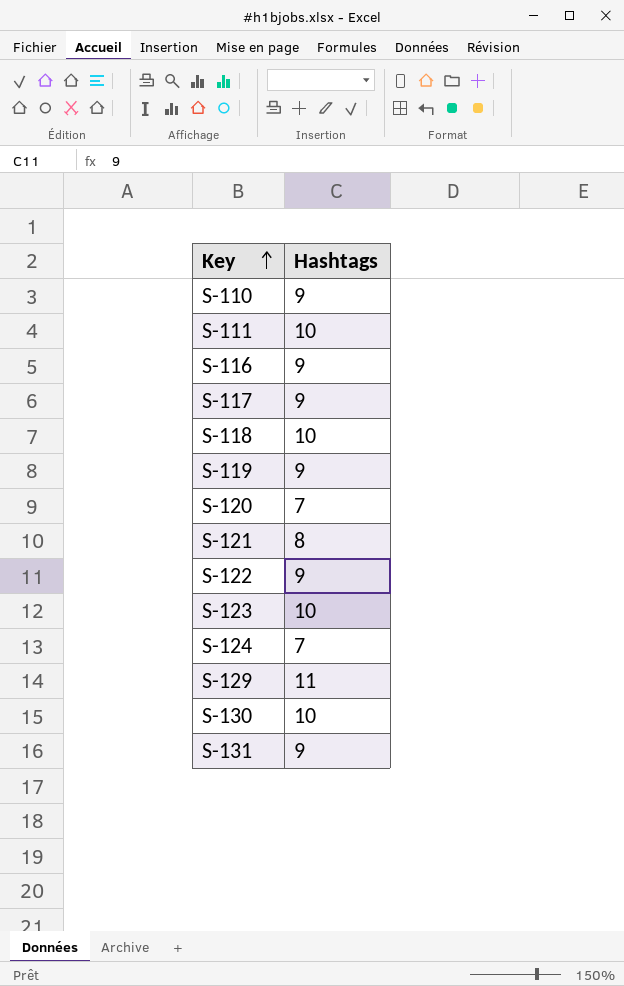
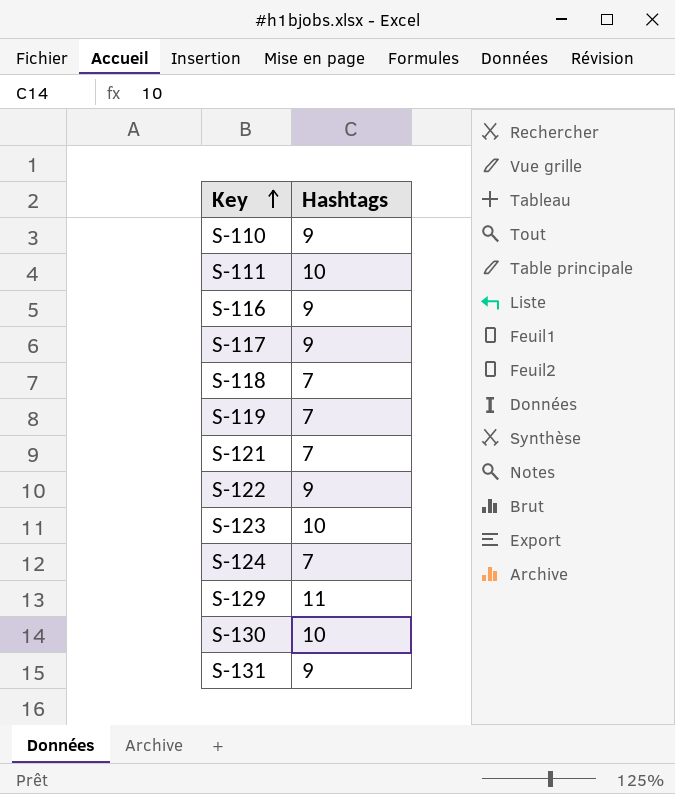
row S-120: 7 -> none
S-118 | Hashtags: 10 -> 7
S-119 | Hashtags: 9 -> 7
S-121 | Hashtags: 8 -> 7

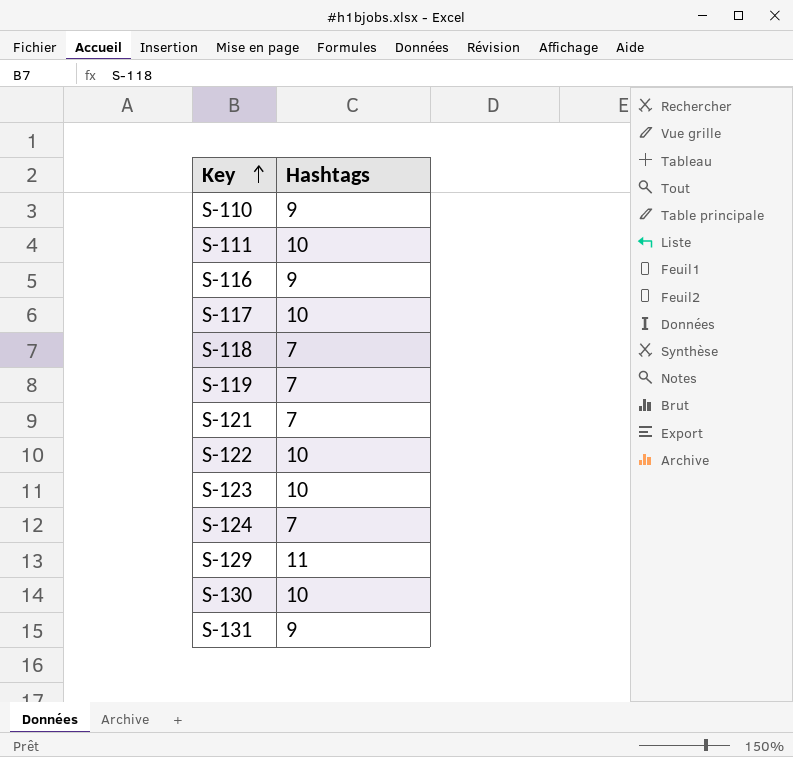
S-117 | Hashtags: 9 -> 10
S-122 | Hashtags: 9 -> 10

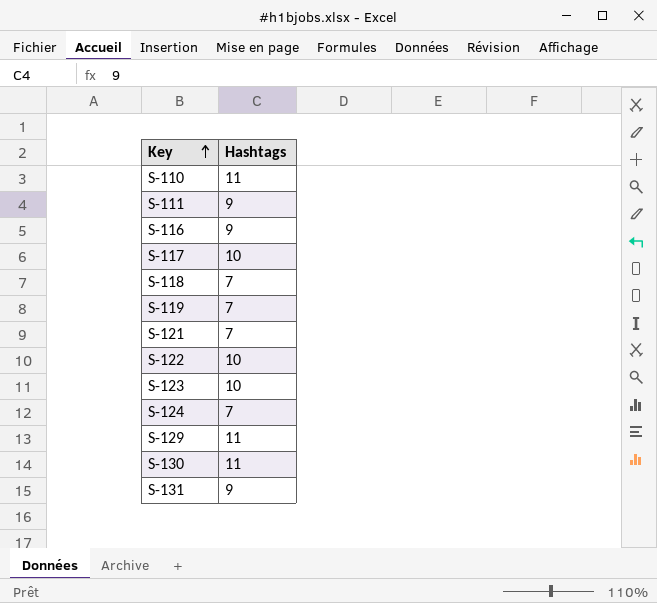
S-110 | Hashtags: 9 -> 11
S-111 | Hashtags: 10 -> 9
S-130 | Hashtags: 10 -> 11

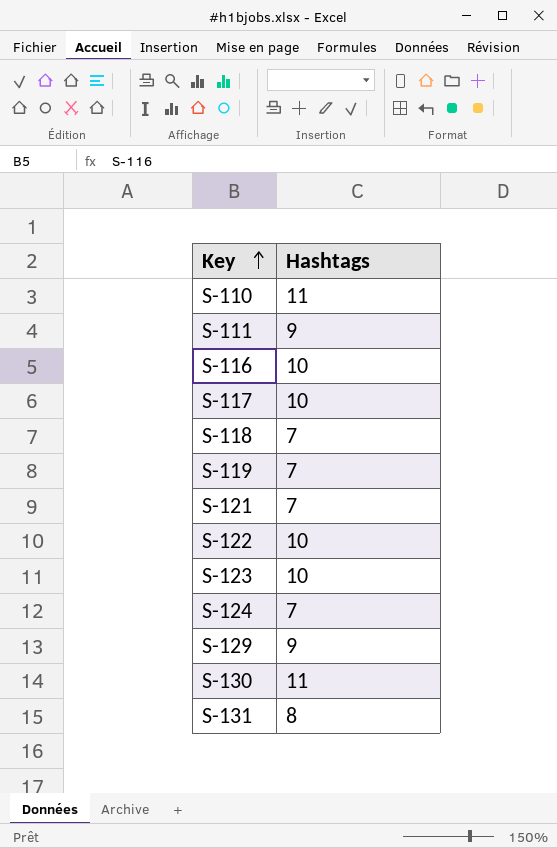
S-116 | Hashtags: 9 -> 10
S-129 | Hashtags: 11 -> 9
S-131 | Hashtags: 9 -> 8

